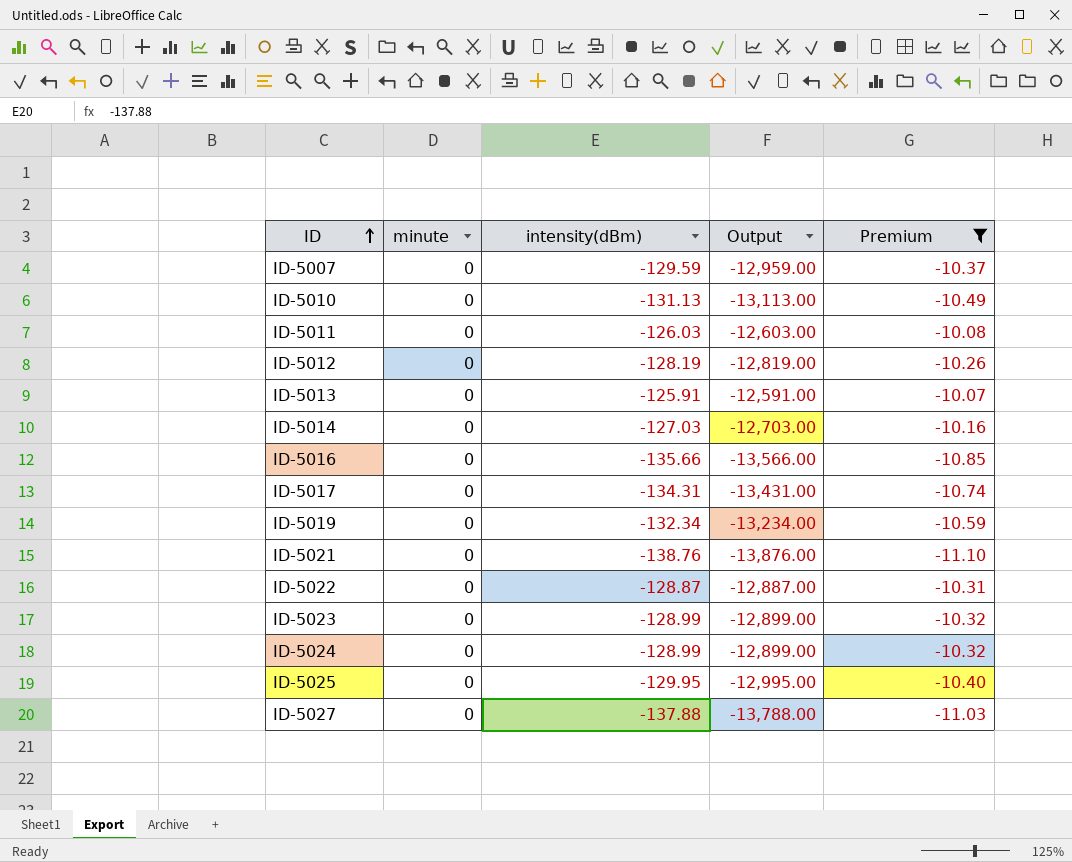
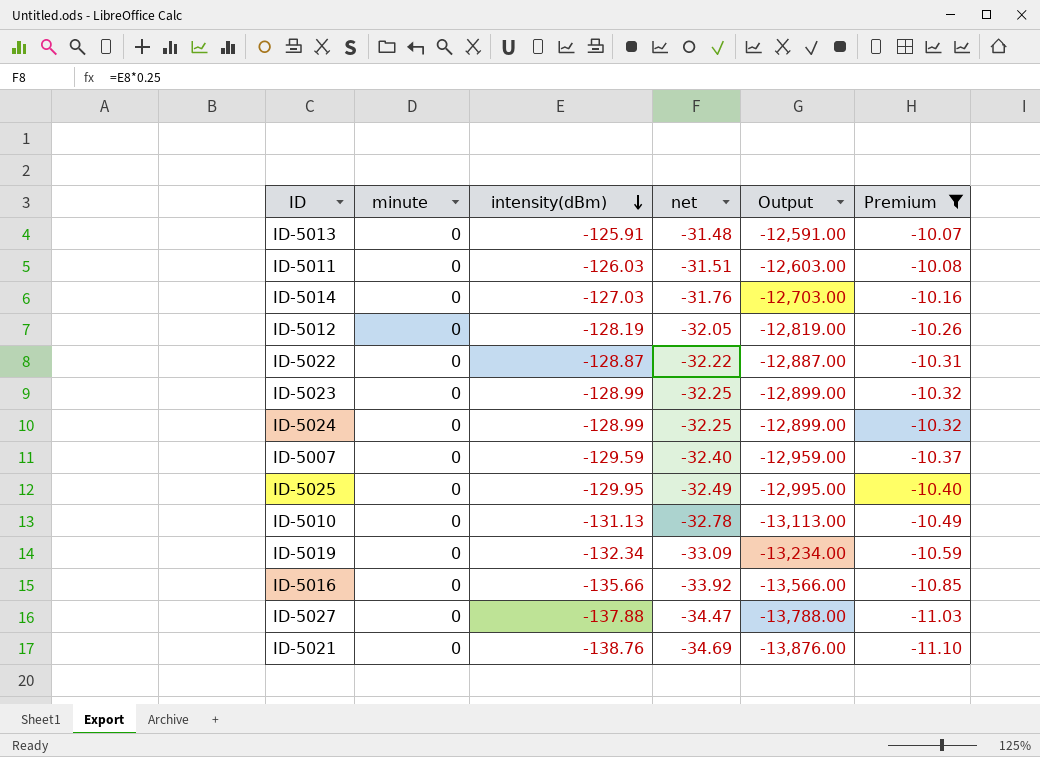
row order: ID ascending -> intensity(dBm) descending
column net | formula: none -> [intensity(dBm)] * 0.25
row ID-5017: 0 | -134.31 | -13,431.00 | -10.74 -> none

